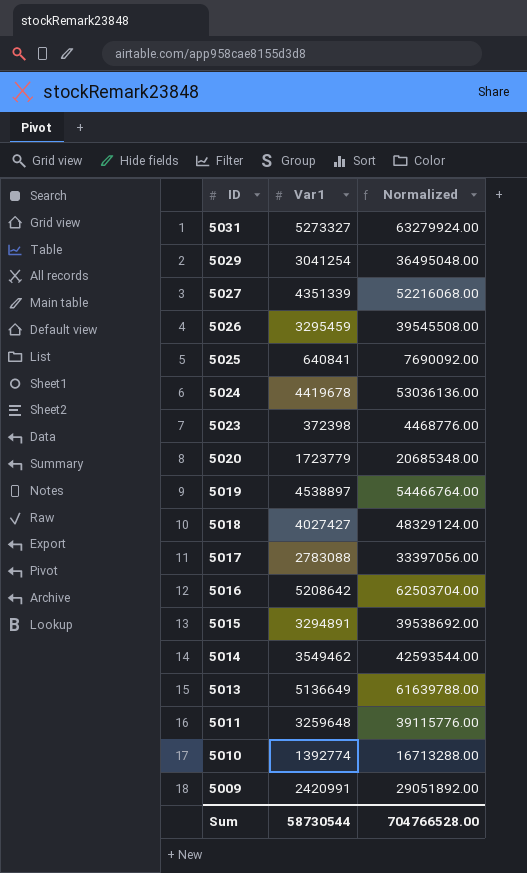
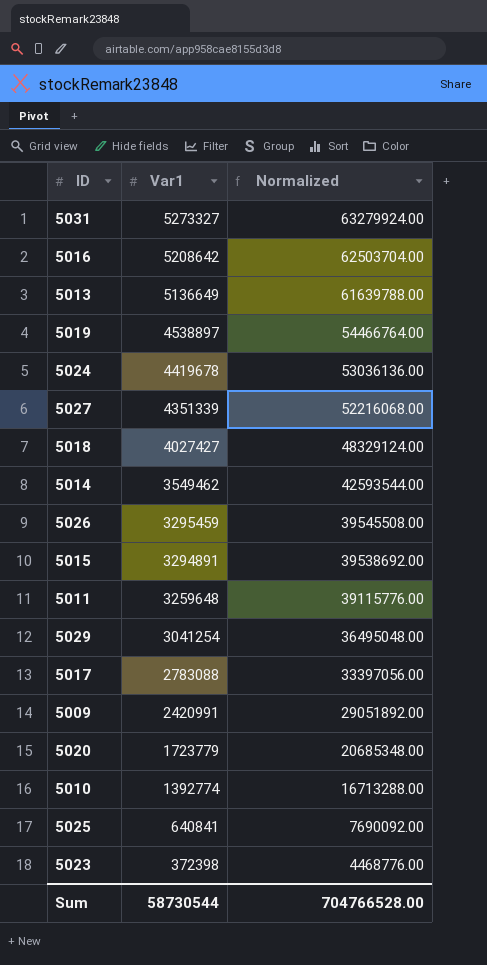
row order: ID descending -> Var1 descending

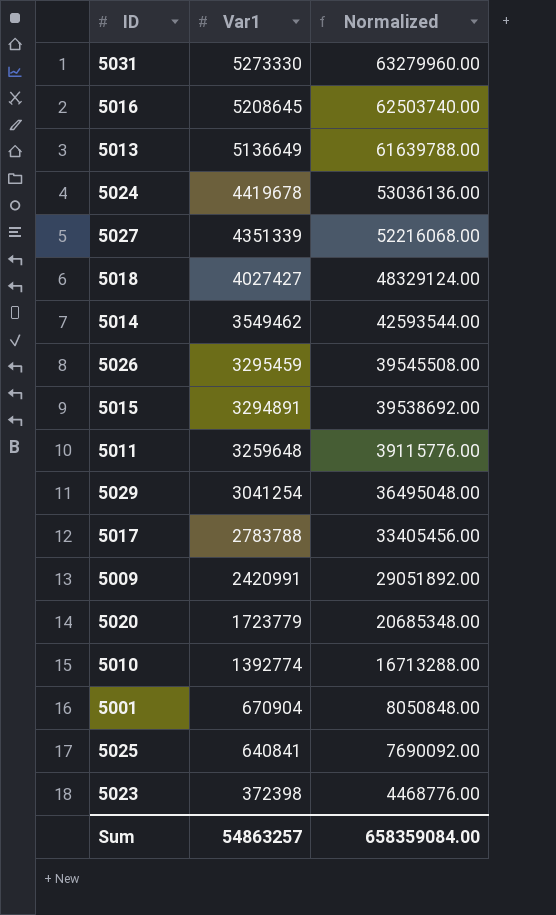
row 5019: 4538897 | 54466764.00 -> none
5031 | Var1: 5273327 -> 5273330
5031 | Normalized: 63279924.00 -> 63279960.00
5016 | Var1: 5208642 -> 5208645
5016 | Normalized: 62503704.00 -> 62503740.00
5017 | Var1: 2783088 -> 2783788
5017 | Normalized: 33397056.00 -> 33405456.00
row 5001: none -> 670904 | 8050848.00
Sum | Var1: 58730544 -> 54863257
Sum | Normalized: 704766528.00 -> 658359084.00

